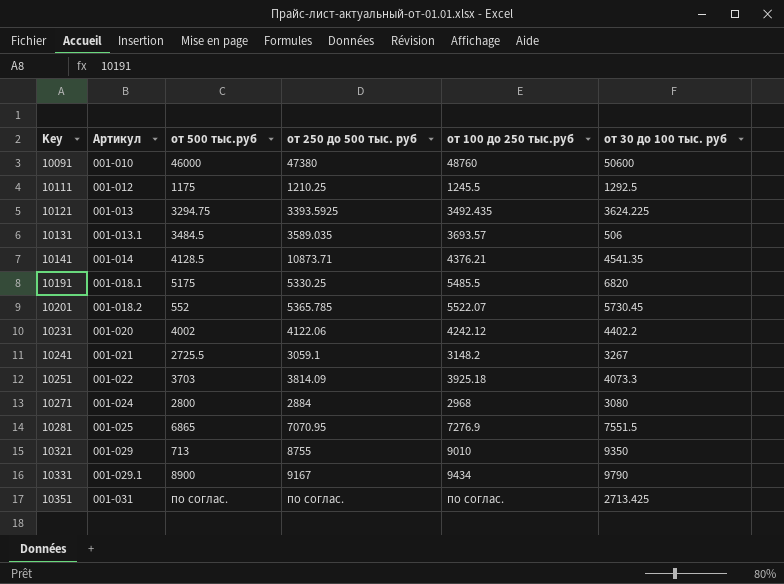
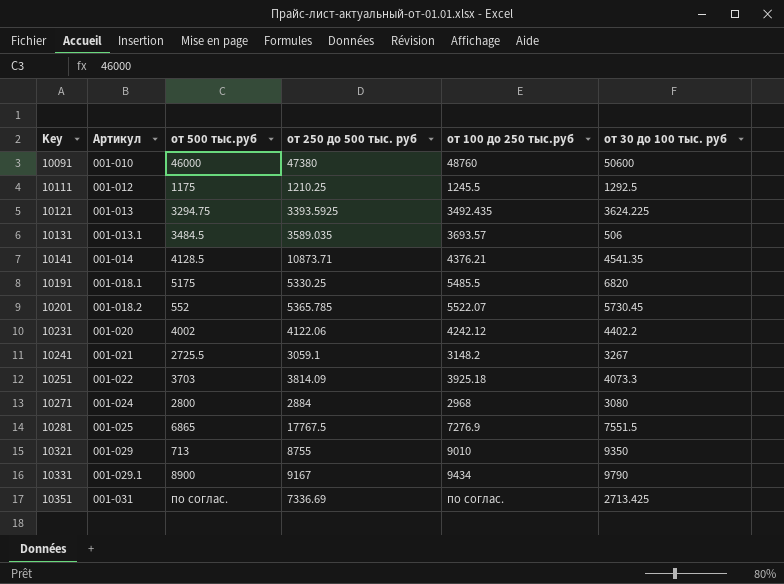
10281 | от 250 до 500 тыс. руб: 7070.95 -> 17767.5
10351 | от 250 до 500 тыс. руб: по соглас. -> 7336.69

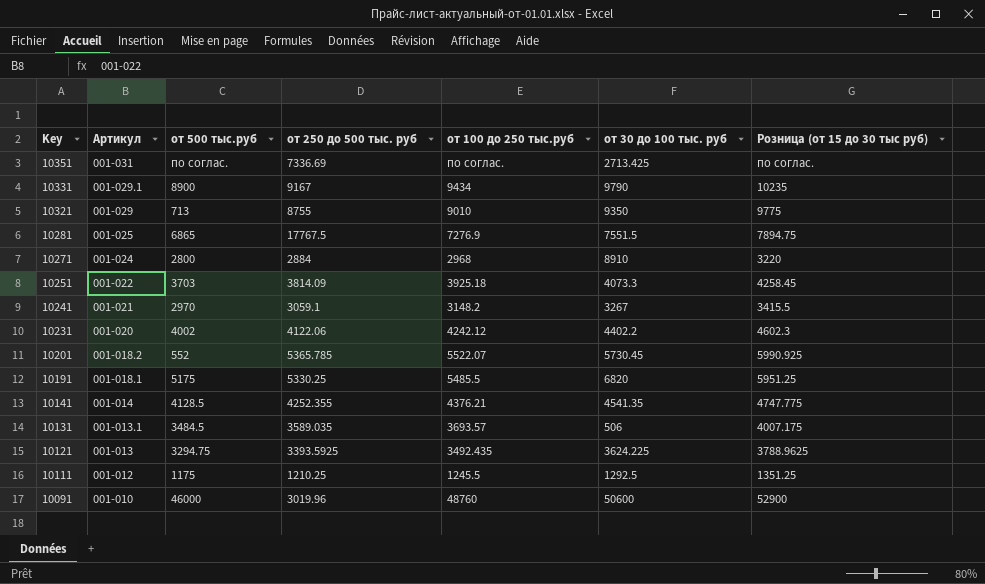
row order: Key ascending -> Key descending
column Розница (от 15 до 30 тыс руб) | position: none -> 7
10271 | от 30 до 100 тыс. руб: 3080 -> 8910
10241 | от 500 тыс.руб: 2725.5 -> 2970
10141 | от 250 до 500 тыс. руб: 10873.71 -> 4252.355
10091 | от 250 до 500 тыс. руб: 47380 -> 3019.96

